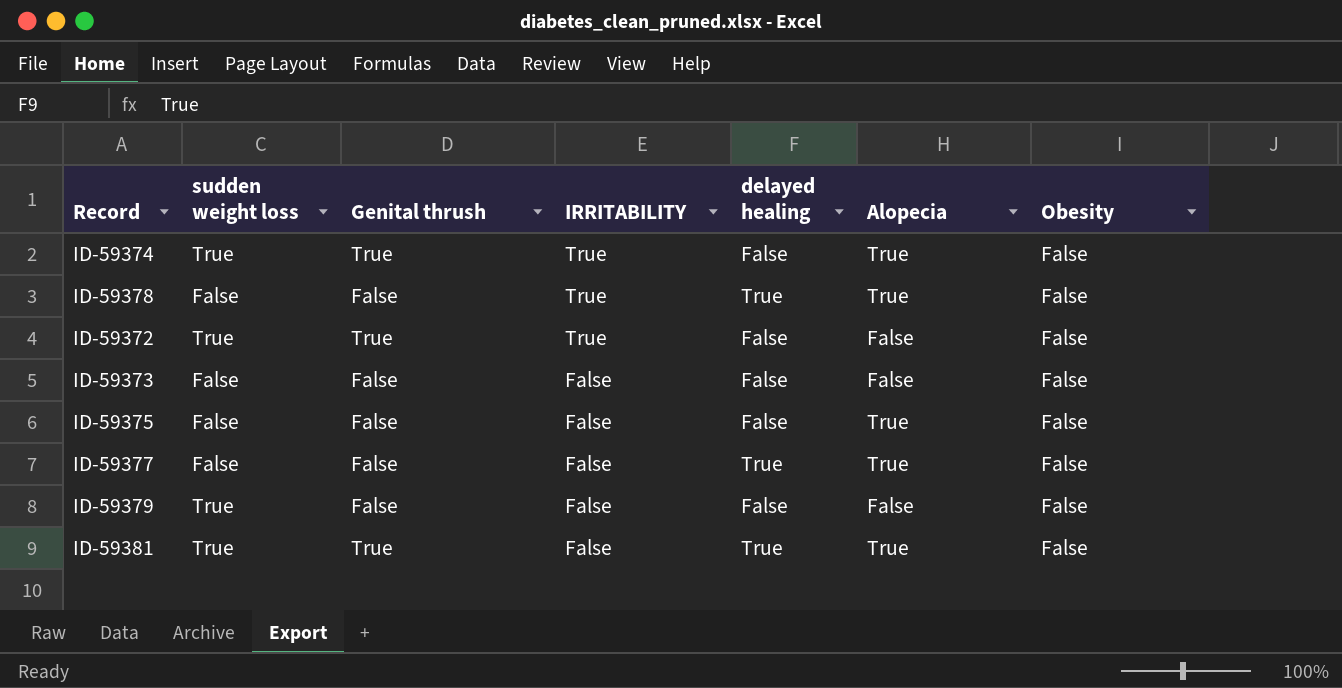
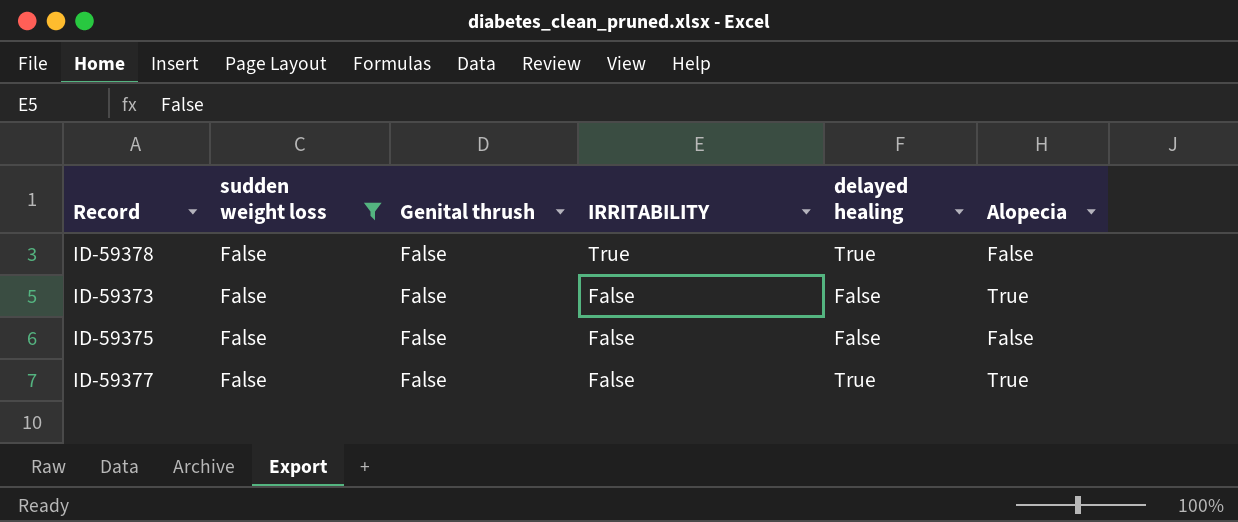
filter: none -> sudden weight loss = False
column Obesity | position: 7 -> none
ID-59378 | Alopecia: True -> False
ID-59373 | Alopecia: False -> True
ID-59375 | Alopecia: True -> False

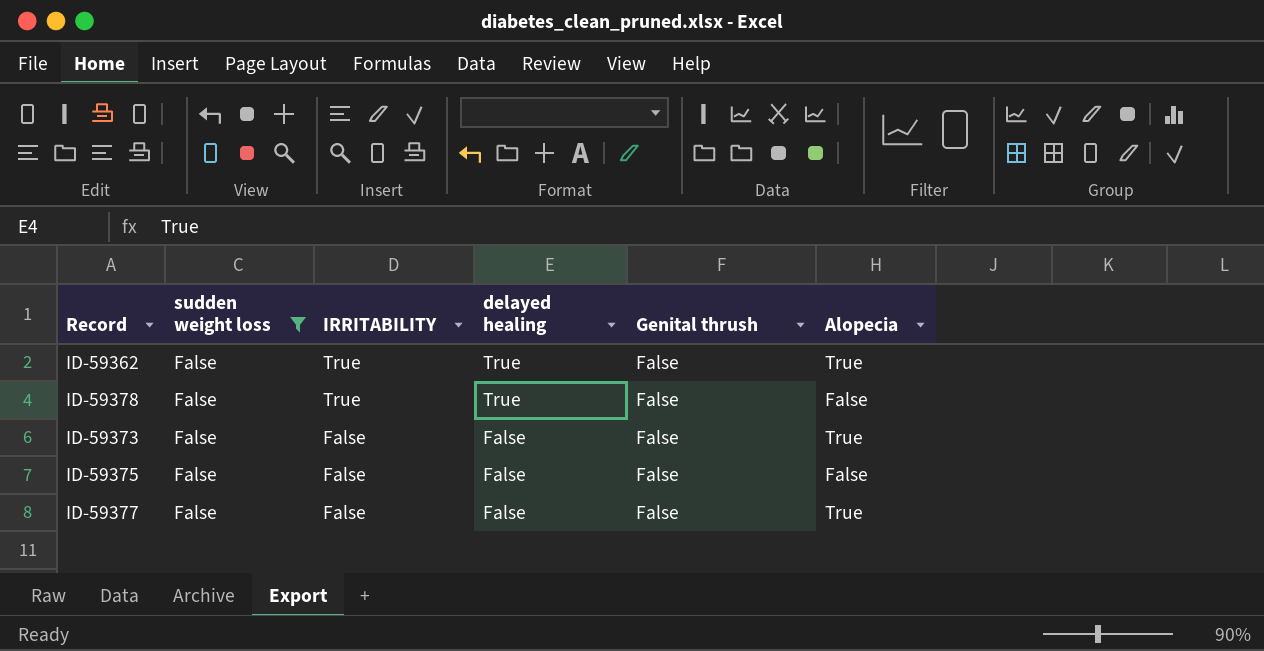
column Genital thrush | position: 3 -> 5
row ID-59362: none -> False | True | True | False | True
ID-59377 | delayed healing: True -> False

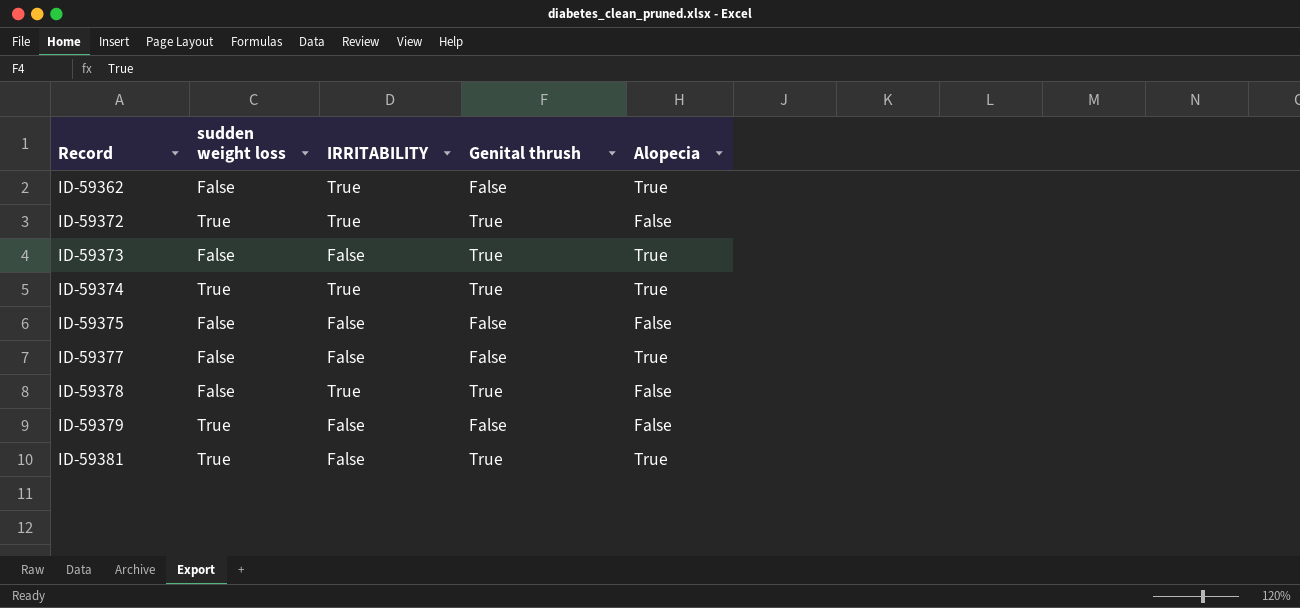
filter: sudden weight loss = False -> none
row order: IRRITABILITY descending -> Record ascending
column delayed healing | position: 4 -> none
ID-59373 | Genital thrush: False -> True
ID-59378 | Genital thrush: False -> True

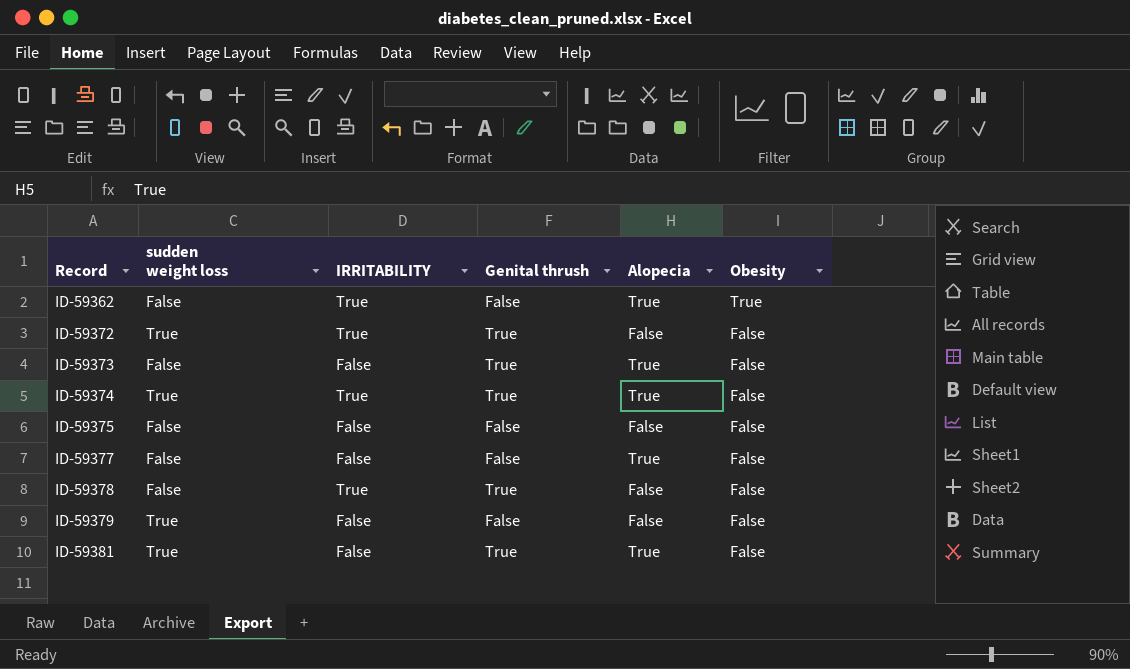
column Obesity | position: none -> 6

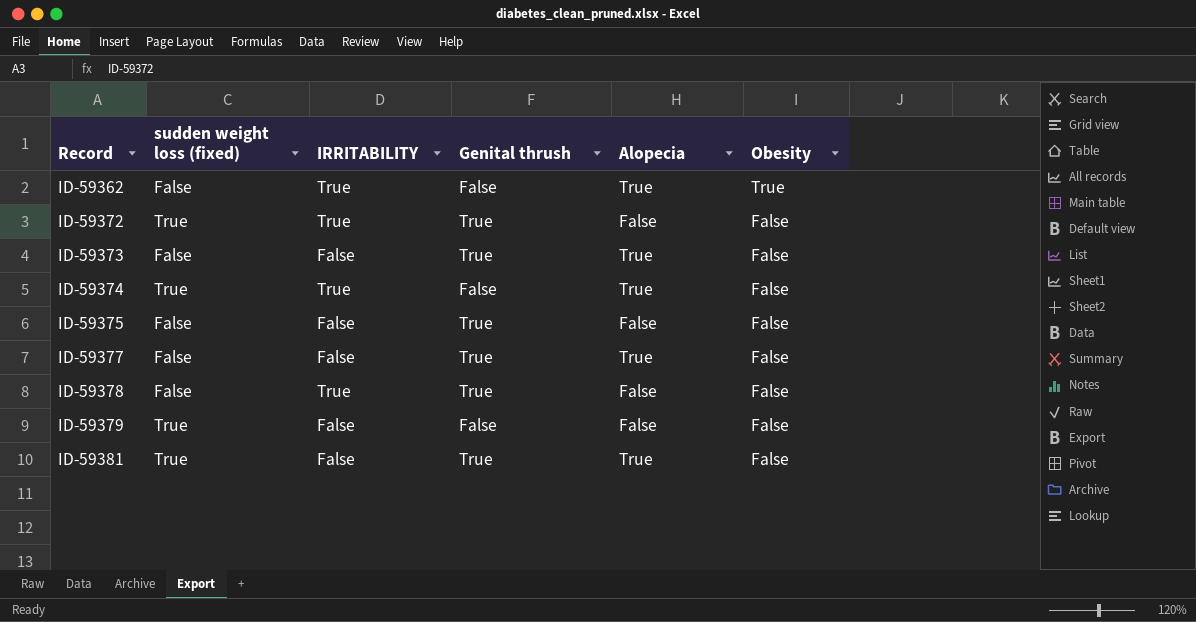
column name: sudden weight loss -> sudden weight loss (fixed)
ID-59374 | Genital thrush: True -> False
ID-59375 | Genital thrush: False -> True
ID-59377 | Genital thrush: False -> True

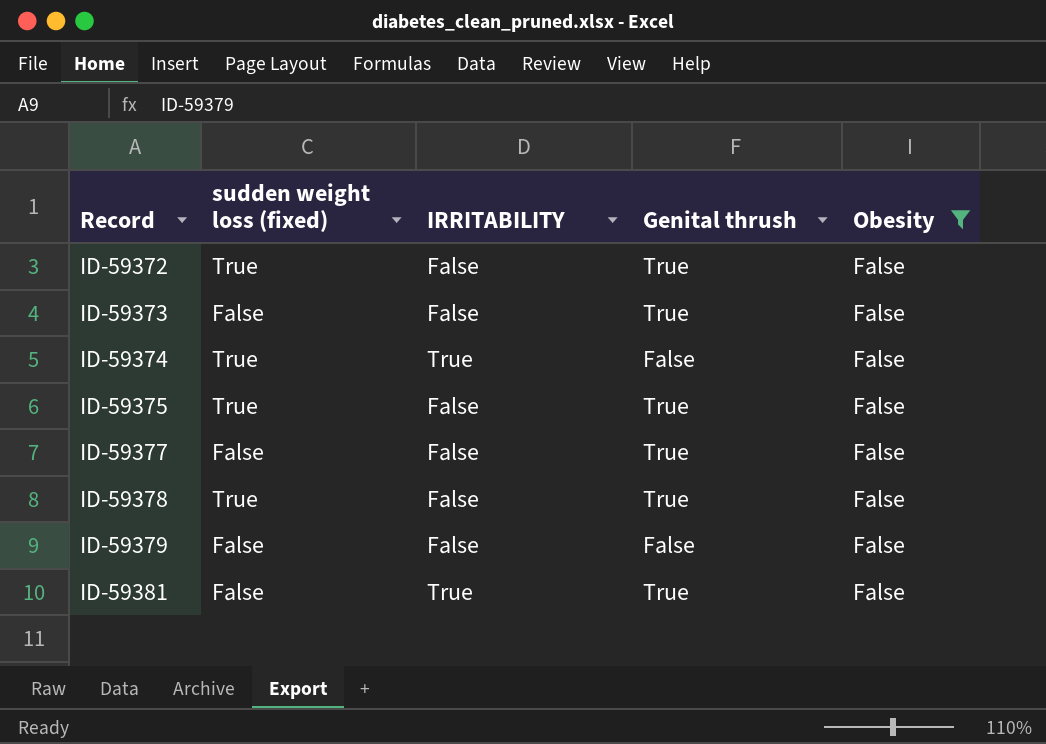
filter: none -> Obesity = False
column Alopecia | position: 5 -> none
ID-59372 | IRRITABILITY: True -> False
ID-59375 | sudden weight loss (fixed): False -> True
ID-59378 | sudden weight loss (fixed): False -> True
ID-59378 | IRRITABILITY: True -> False
ID-59379 | sudden weight loss (fixed): True -> False
ID-59381 | sudden weight loss (fixed): True -> False
ID-59381 | IRRITABILITY: False -> True

